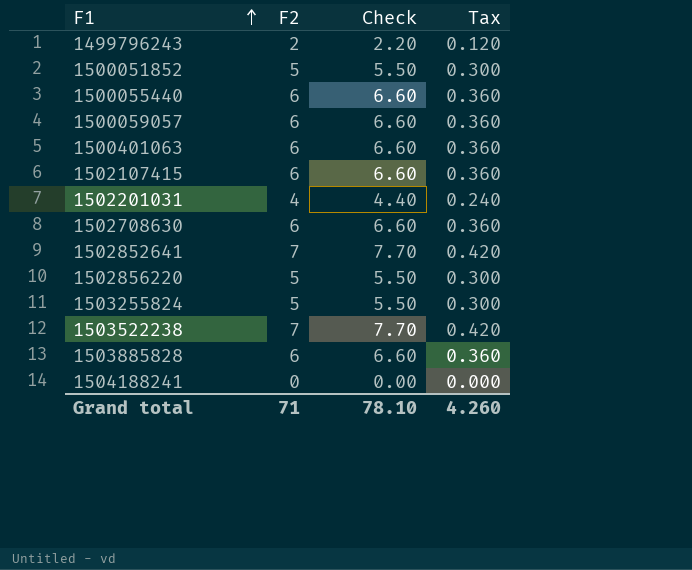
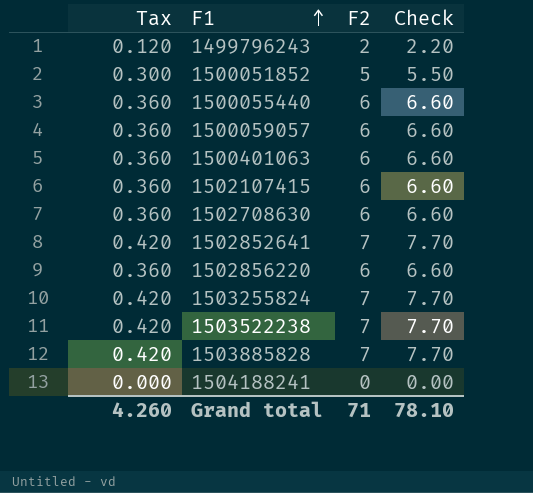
column Tax | position: 4 -> 1
row 1502201031: 4 | 4.40 | 0.240 -> none
1502856220 | Tax: 0.300 -> 0.360
1502856220 | F2: 5 -> 6
1502856220 | Check: 5.50 -> 6.60
1503255824 | Tax: 0.300 -> 0.420
1503255824 | F2: 5 -> 7
1503255824 | Check: 5.50 -> 7.70
1503885828 | Tax: 0.360 -> 0.420
1503885828 | F2: 6 -> 7
1503885828 | Check: 6.60 -> 7.70

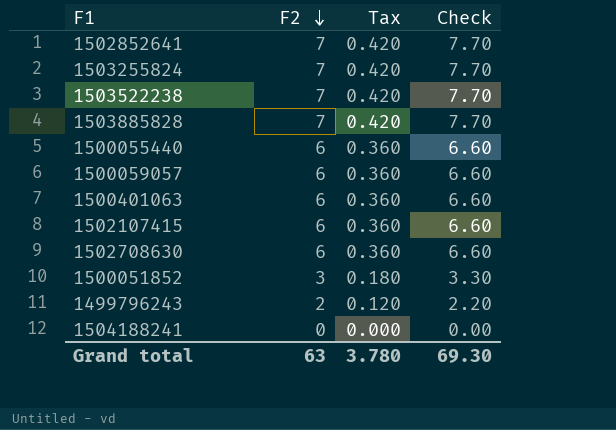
row order: F1 ascending -> F2 descending
column Tax | position: 1 -> 3
row 1502856220: 0.360 | 6 | 6.60 -> none
1500051852 | F2: 5 -> 3
1500051852 | Tax: 0.300 -> 0.180
1500051852 | Check: 5.50 -> 3.30
Grand total | F2: 71 -> 63
Grand total | Tax: 4.260 -> 3.780
Grand total | Check: 78.10 -> 69.30

